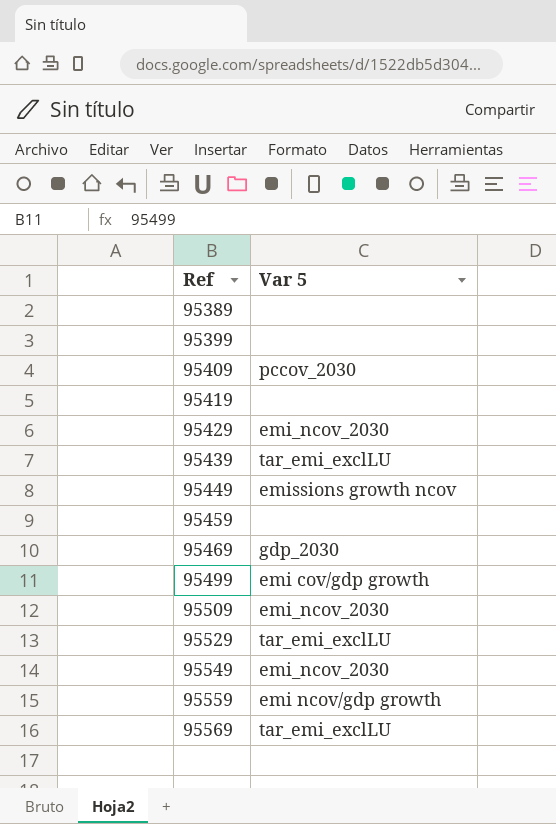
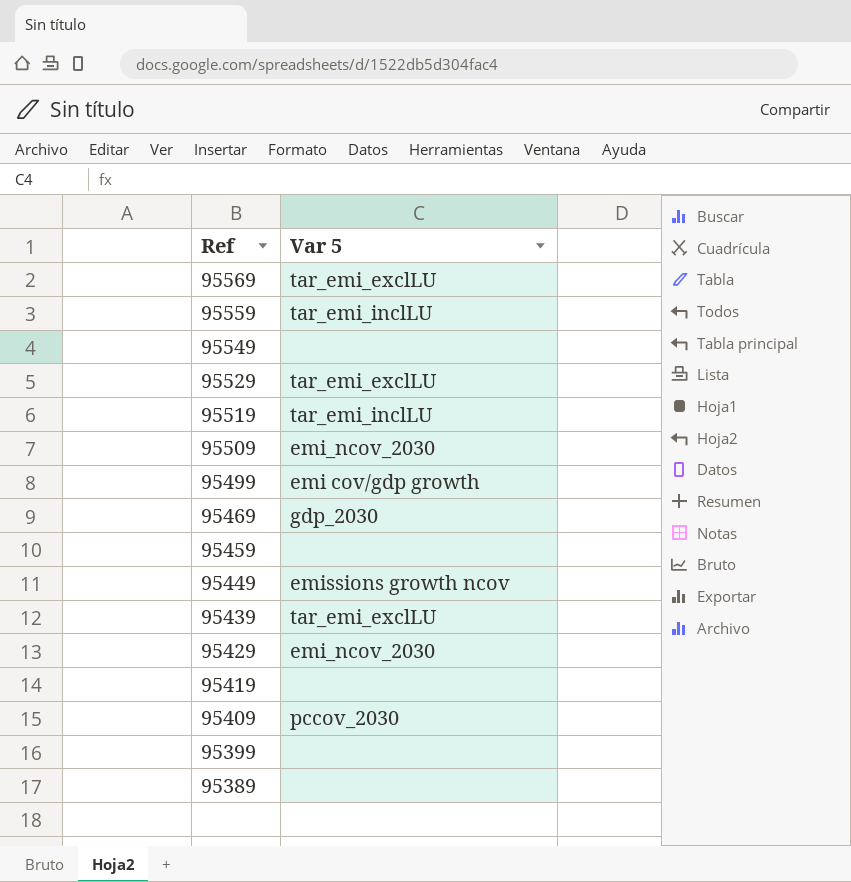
row order: Ref ascending -> Ref descending
95559 | Var 5: emi ncov/gdp growth -> tar_emi_inclLU
95549 | Var 5: emi_ncov_2030 -> none
row 95519: none -> tar_emi_inclLU

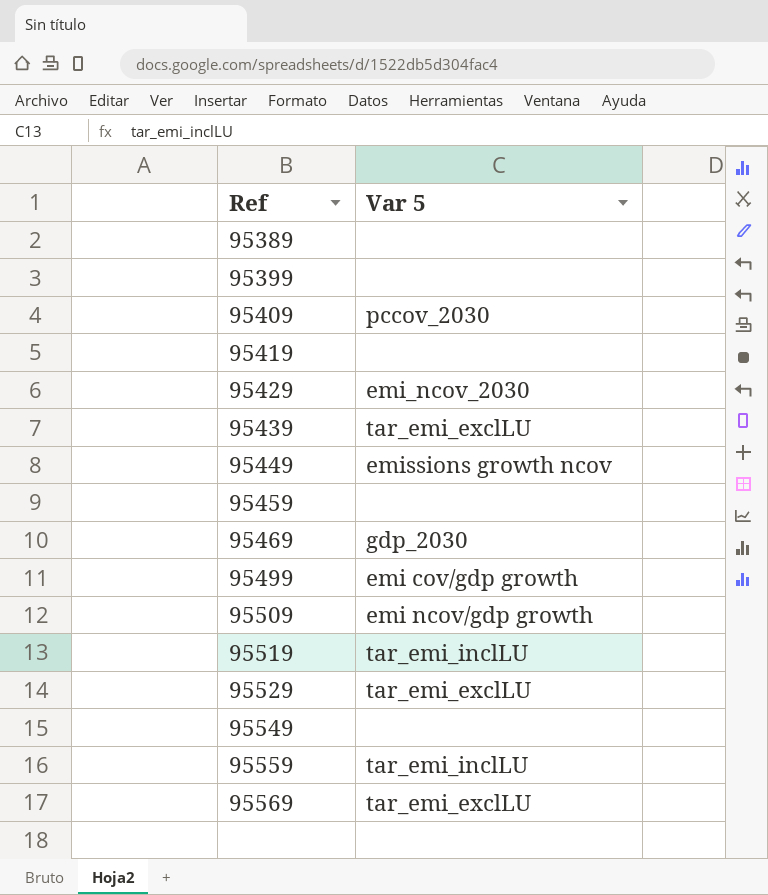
row order: Ref descending -> Ref ascending
95509 | Var 5: emi_ncov_2030 -> emi ncov/gdp growth

